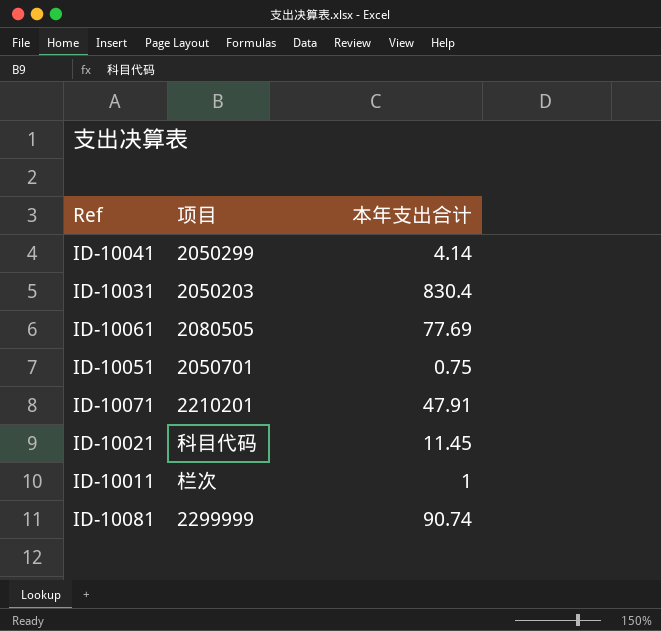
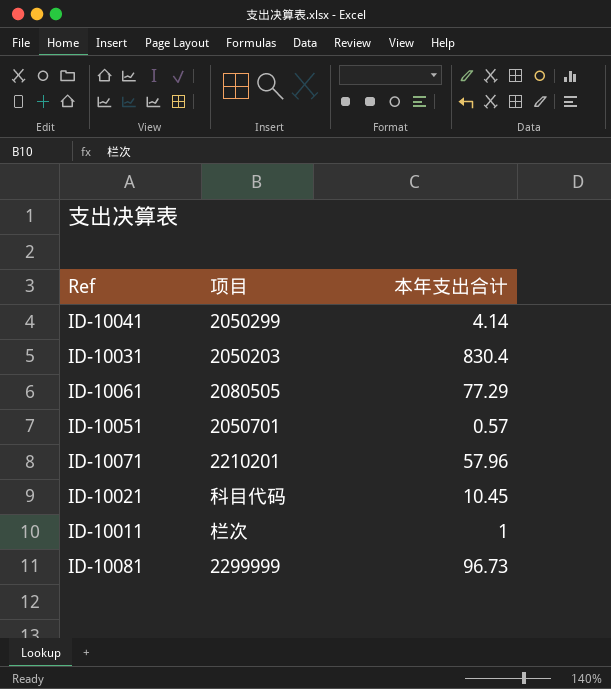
ID-10061 | 本年支出合计: 77.69 -> 77.29
ID-10051 | 本年支出合计: 0.75 -> 0.57
ID-10071 | 本年支出合计: 47.91 -> 57.96
ID-10021 | 本年支出合计: 11.45 -> 10.45
ID-10081 | 本年支出合计: 90.74 -> 96.73

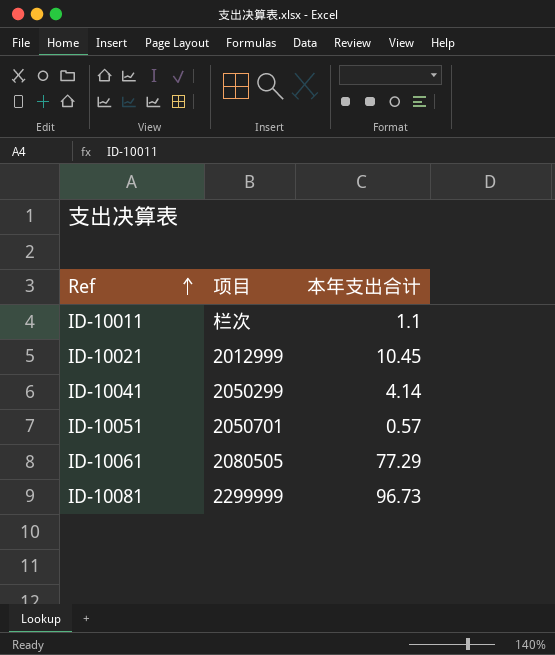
row order: none -> Ref ascending
row ID-10031: 2050203 | 830.4 -> none
row ID-10071: 2210201 | 57.96 -> none
ID-10011 | 本年支出合计: 1 -> 1.1
ID-10021 | 项目: 科目代码 -> 2012999

